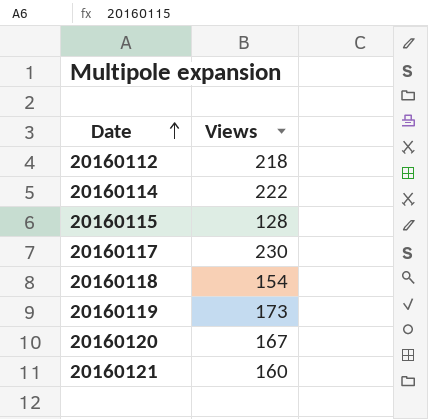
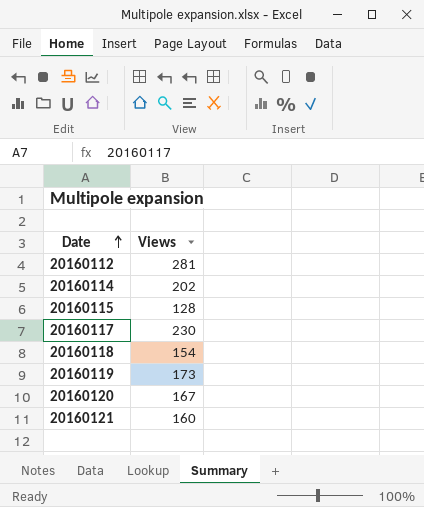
20160112 | Views: 218 -> 281
20160114 | Views: 222 -> 202

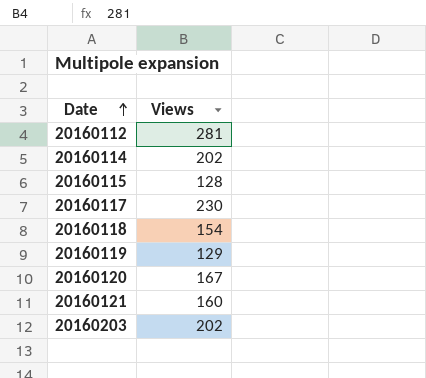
20160119 | Views: 173 -> 129
row 20160203: none -> 202

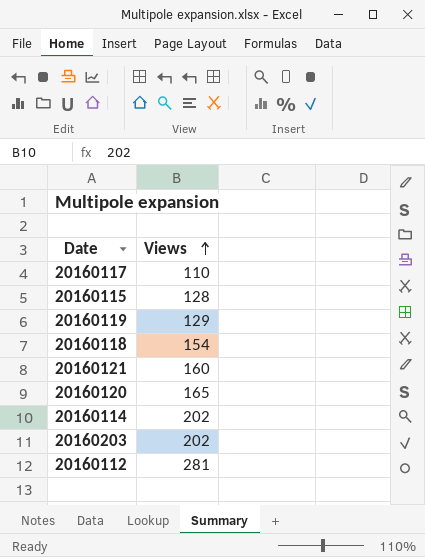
row order: Date ascending -> Views ascending
20160117 | Views: 230 -> 110
20160120 | Views: 167 -> 165

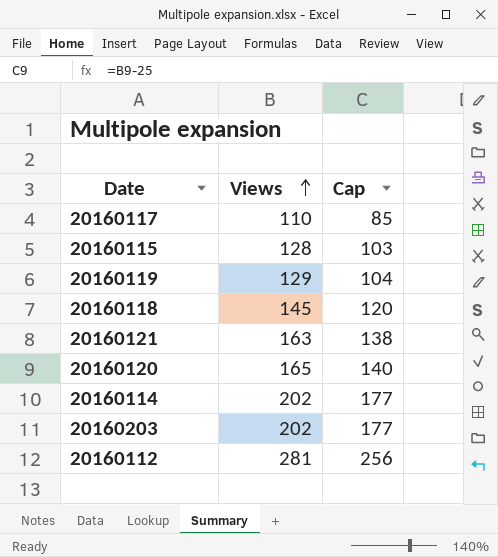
column Cap | formula: none -> [Views] - 25
20160118 | Views: 154 -> 145
20160121 | Views: 160 -> 163

